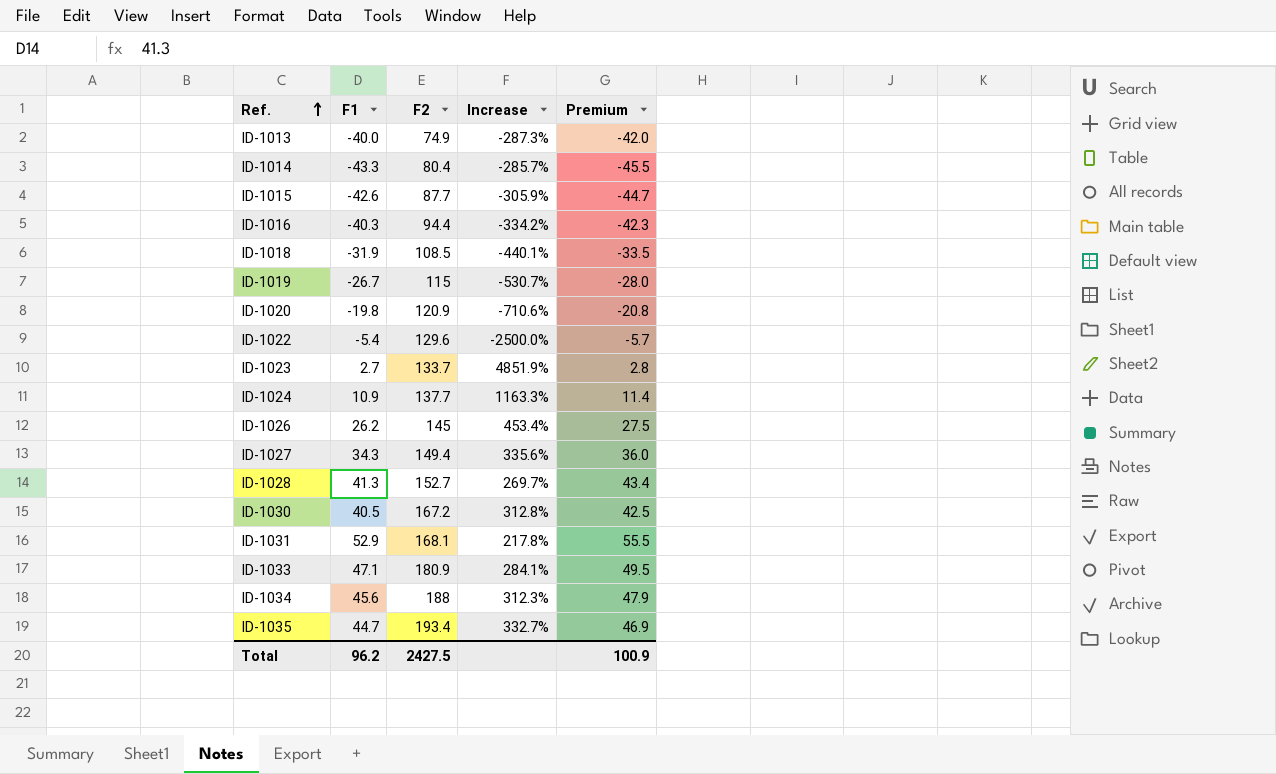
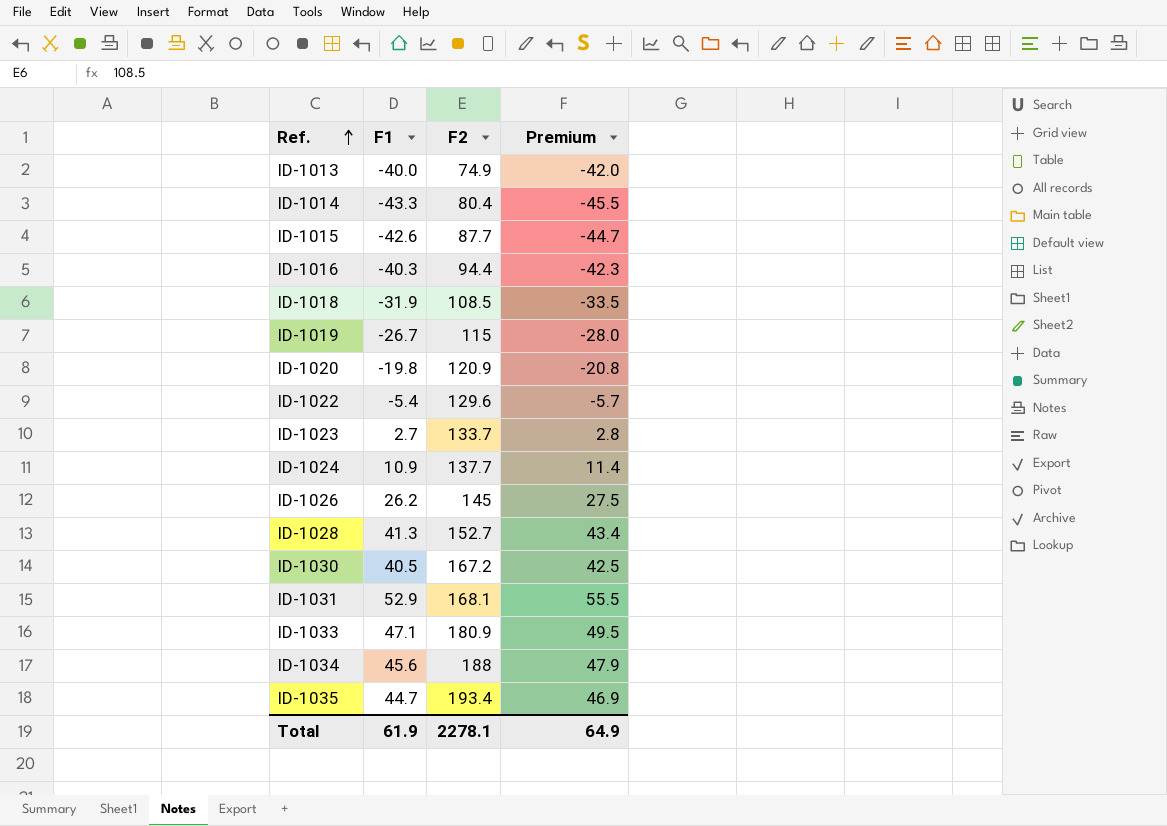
column Increase | formula: ([F2] - [F1]) / [F1] -> none
row ID-1027: 34.3 | 149.4 | 335.6% | 36.0 -> none
Total | F1: 96.2 -> 61.9
Total | F2: 2427.5 -> 2278.1
Total | Premium: 100.9 -> 64.9

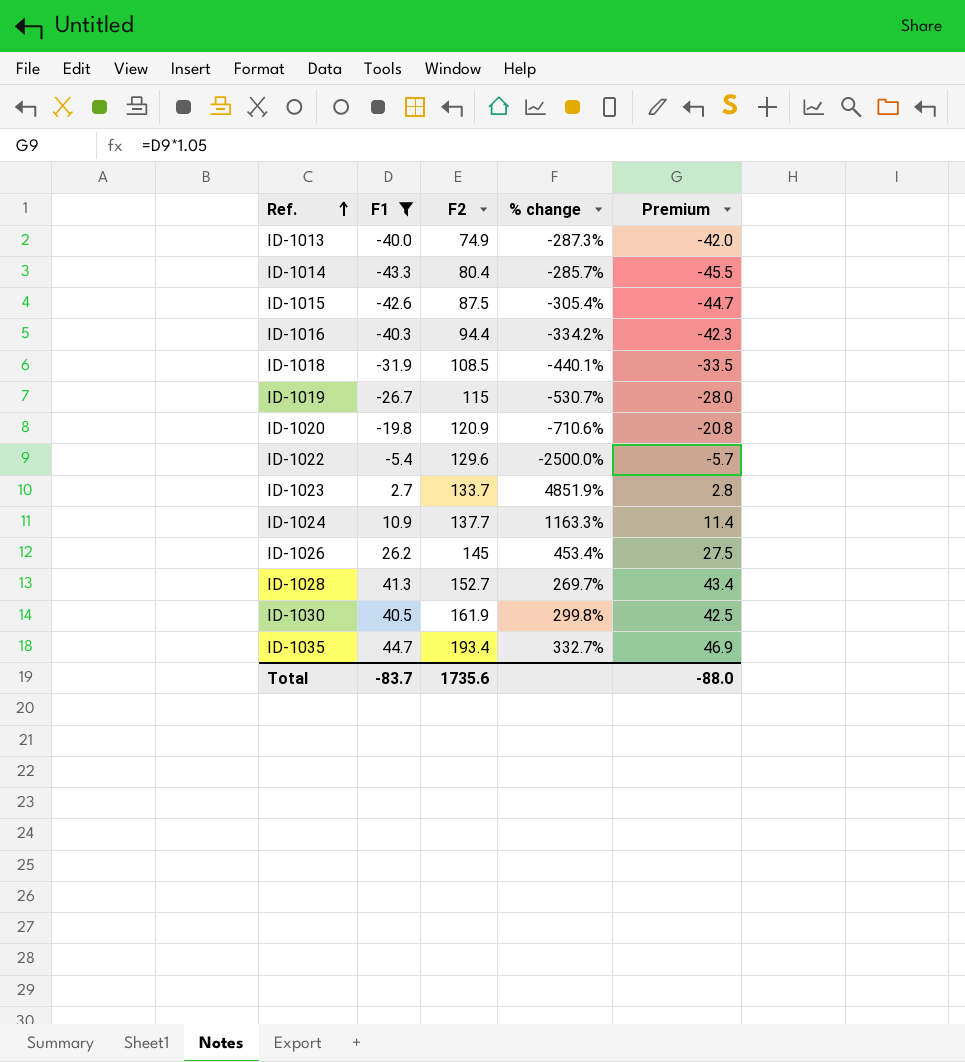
filter: none -> F1 <= 44.7
column % change | formula: none -> ([F2] - [F1]) / [F1]
ID-1015 | F2: 87.7 -> 87.5
ID-1030 | F2: 167.2 -> 161.9
Total | F1: 61.9 -> -83.7
Total | F2: 2278.1 -> 1735.6
Total | Premium: 64.9 -> -88.0

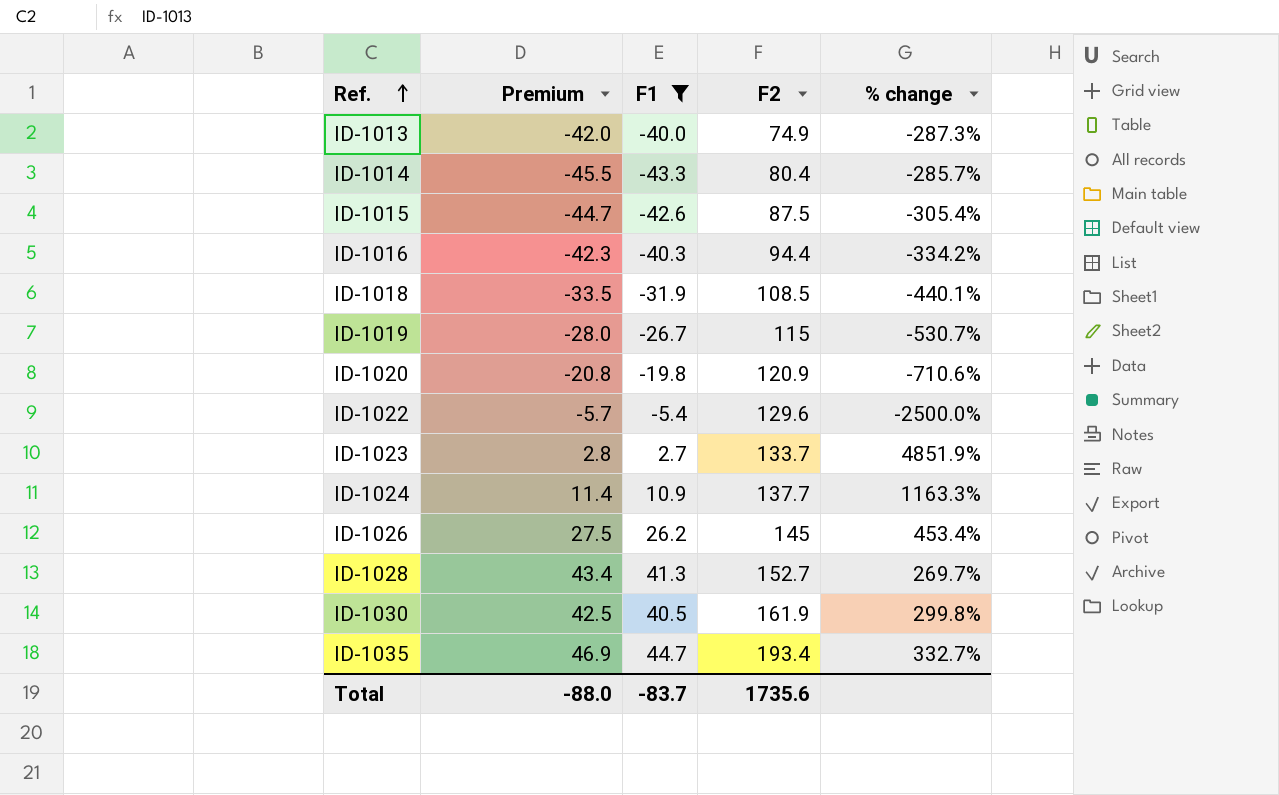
column Premium | position: 5 -> 2

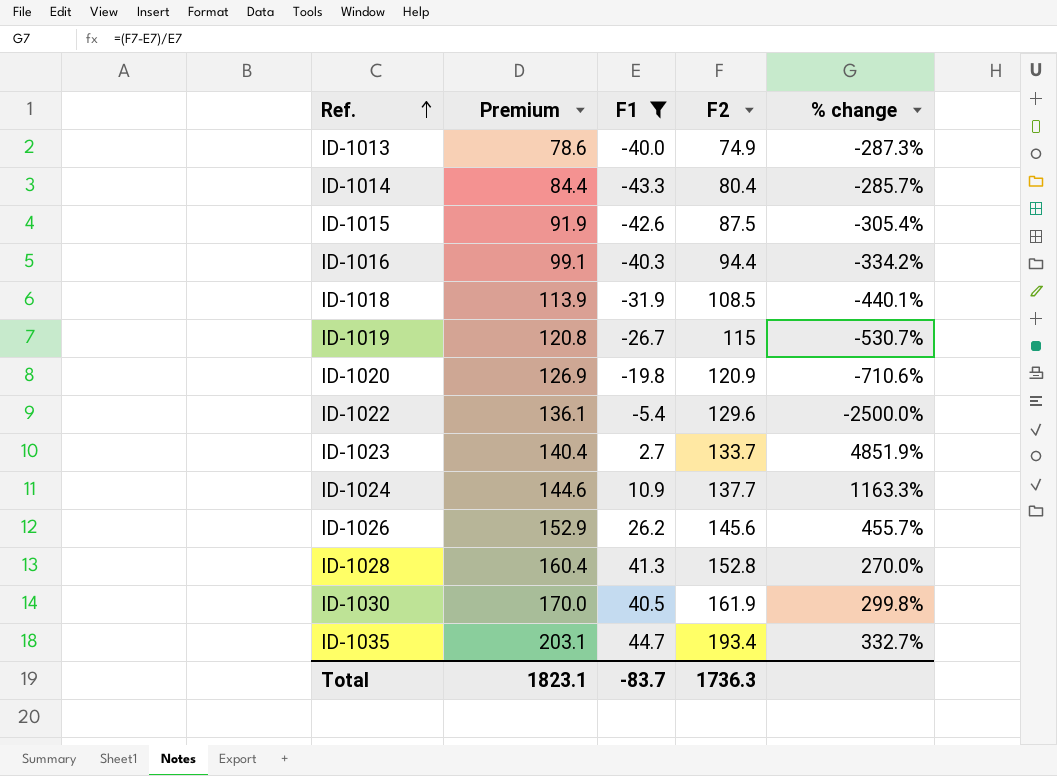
column Premium | formula: [F1] * 1.05 -> [F2] * 1.05
ID-1026 | F2: 145 -> 145.6
ID-1026 | % change: 453.4% -> 455.7%
ID-1028 | F2: 152.7 -> 152.8
ID-1028 | % change: 269.7% -> 270.0%
Total | Premium: -88.0 -> 1823.1
Total | F2: 1735.6 -> 1736.3

